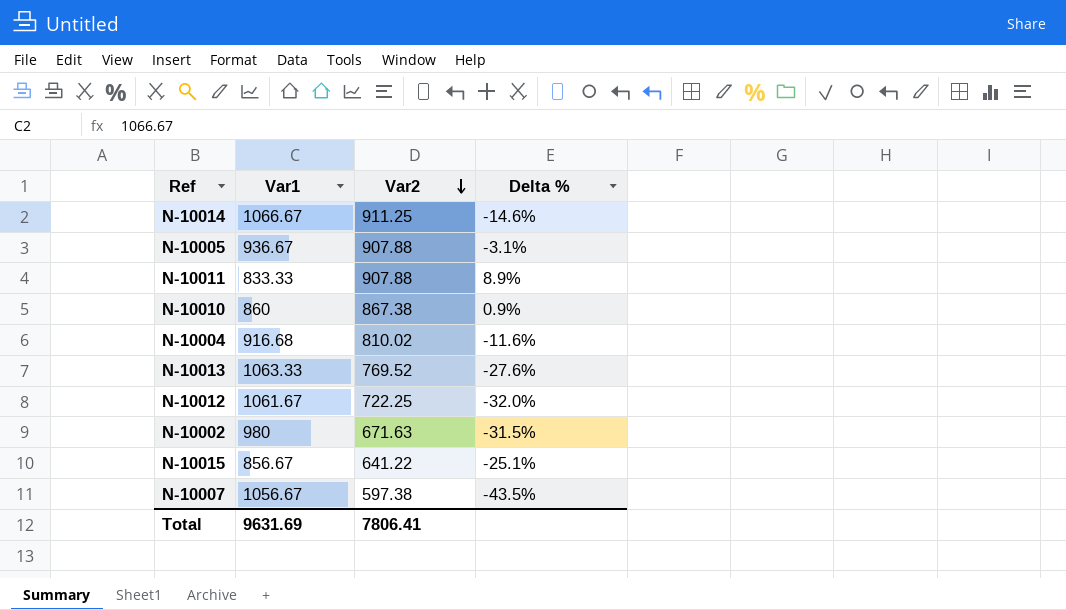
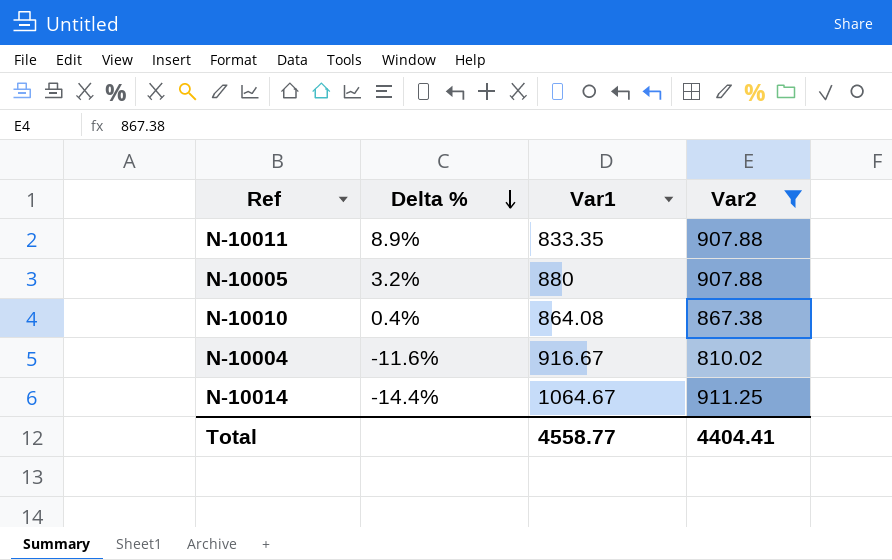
filter: none -> Var2 >= 810.02
row order: Var2 descending -> Delta % descending
column Delta % | position: 4 -> 2
N-10011 | Var1: 833.33 -> 833.35
N-10005 | Delta %: -3.1% -> 3.2%
N-10005 | Var1: 936.67 -> 880
N-10010 | Delta %: 0.9% -> 0.4%
N-10010 | Var1: 860 -> 864.08
N-10004 | Var1: 916.68 -> 916.67
N-10014 | Delta %: -14.6% -> -14.4%
N-10014 | Var1: 1066.67 -> 1064.67
Total | Var1: 9631.69 -> 4558.77
Total | Var2: 7806.41 -> 4404.41

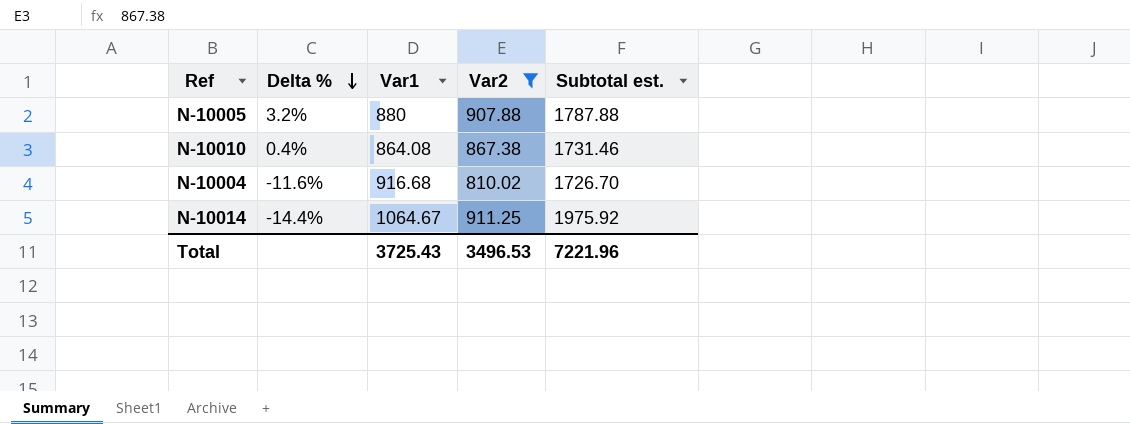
column Subtotal est. | formula: none -> [Var1] + [Var2]
row N-10011: 8.9% | 833.35 | 907.88 -> none
N-10004 | Var1: 916.67 -> 916.68
Total | Var1: 4558.77 -> 3725.43
Total | Var2: 4404.41 -> 3496.53

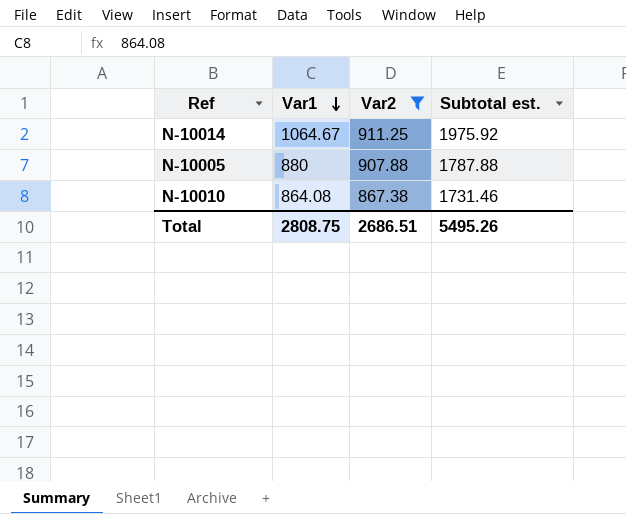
row order: Delta % descending -> Var1 descending
column Delta % | formula: ([Var2] - [Var1]) / [Var1] -> none
row N-10004: -11.6% | 916.68 | 810.02 | 1726.70 -> none
Total | Var1: 3725.43 -> 2808.75
Total | Var2: 3496.53 -> 2686.51
Total | Subtotal est.: 7221.96 -> 5495.26

